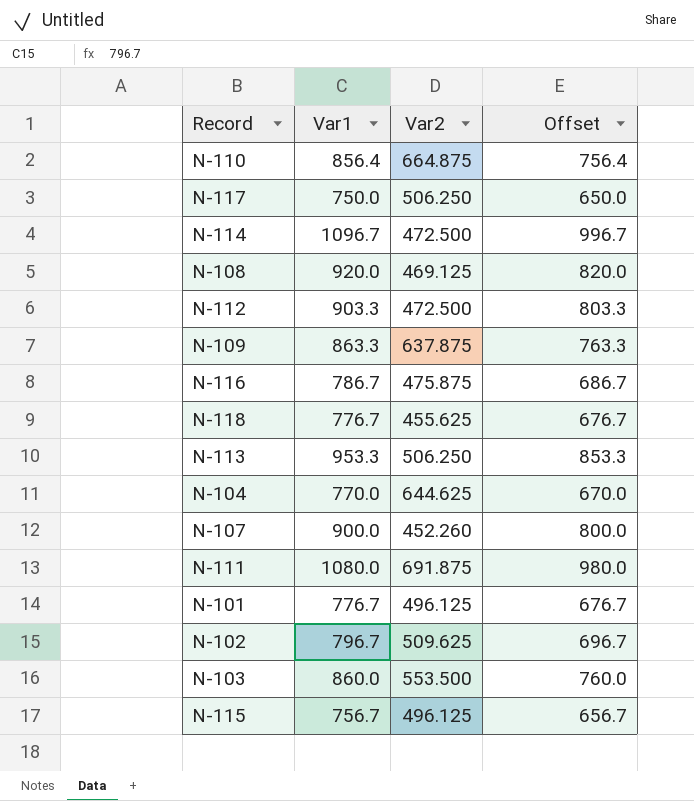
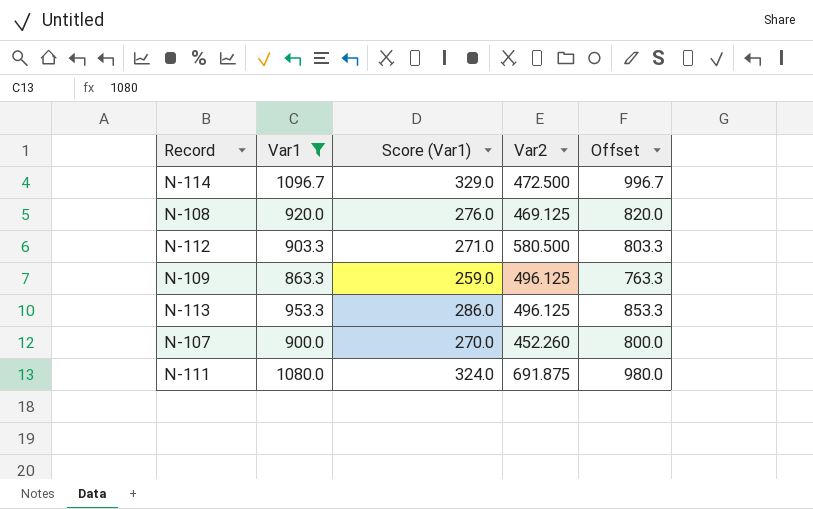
filter: none -> Var1 >= 863.3
column Score (Var1) | formula: none -> [Var1] * 0.3
N-112 | Var2: 472.500 -> 580.500
N-109 | Var2: 637.875 -> 496.125
N-113 | Var2: 506.250 -> 496.125

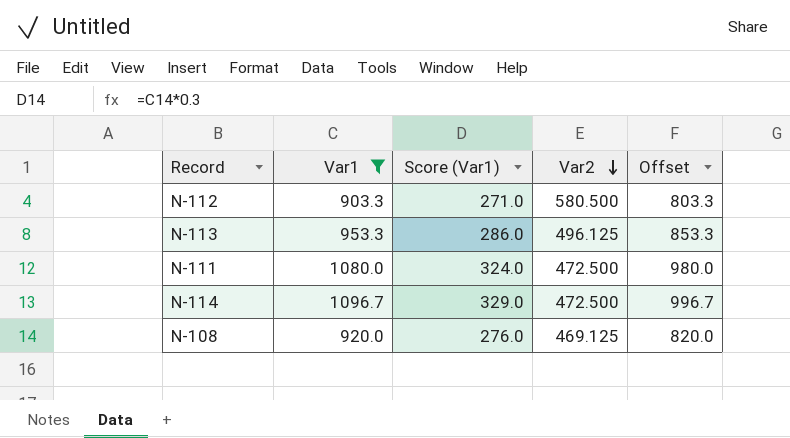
row order: none -> Var2 descending
row N-109: 863.3 | 259.0 | 496.125 | 763.3 -> none
row N-107: 900.0 | 270.0 | 452.260 | 800.0 -> none
N-111 | Var2: 691.875 -> 472.500

